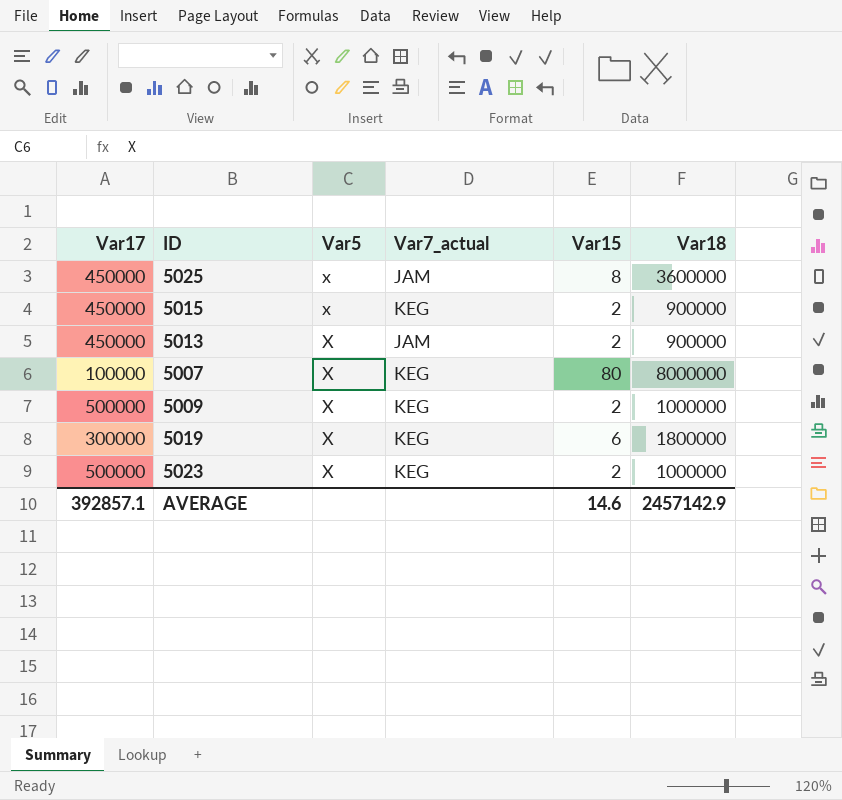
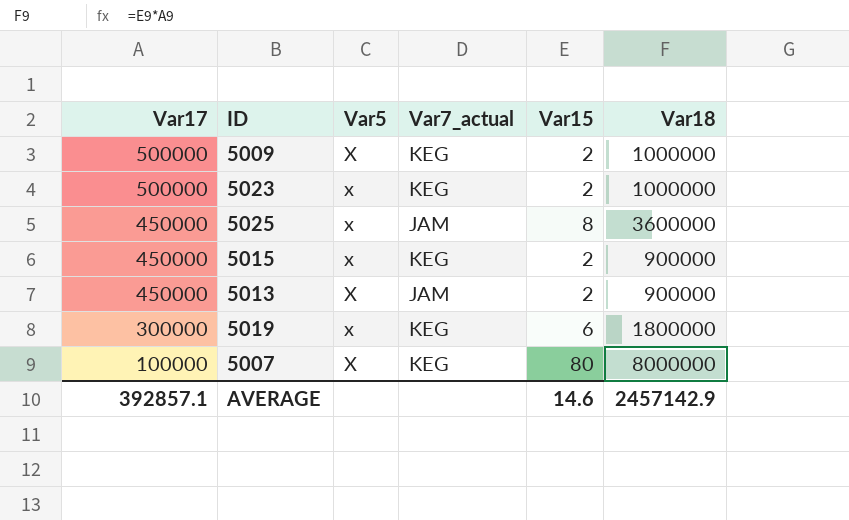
row order: none -> Var17 descending
5023 | Var5: X -> x
5019 | Var5: X -> x

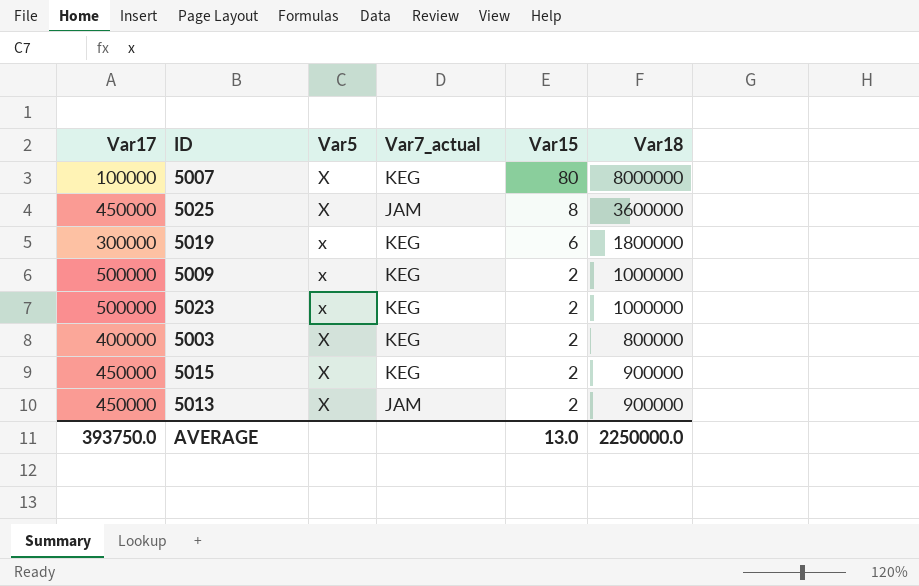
row order: Var17 descending -> Var15 descending
5025 | Var5: x -> X
5009 | Var5: X -> x
row 5003: none -> 400000 | X | KEG | 2 | 800000
5015 | Var5: x -> X
AVERAGE | Var17: 392857.1 -> 393750.0
AVERAGE | Var15: 14.6 -> 13.0
AVERAGE | Var18: 2457142.9 -> 2250000.0

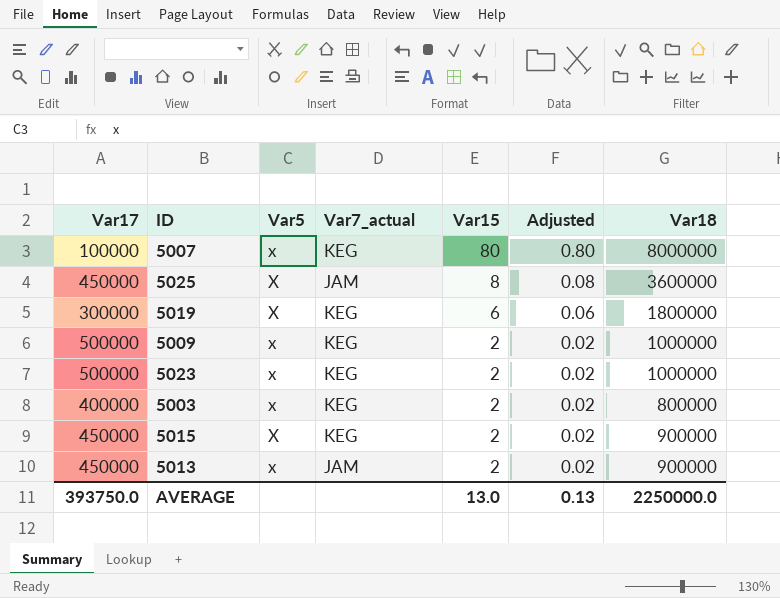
column Adjusted | formula: none -> [Var15] * 0.01
5007 | Var5: X -> x
5019 | Var5: x -> X
5003 | Var5: X -> x
5013 | Var5: X -> x

